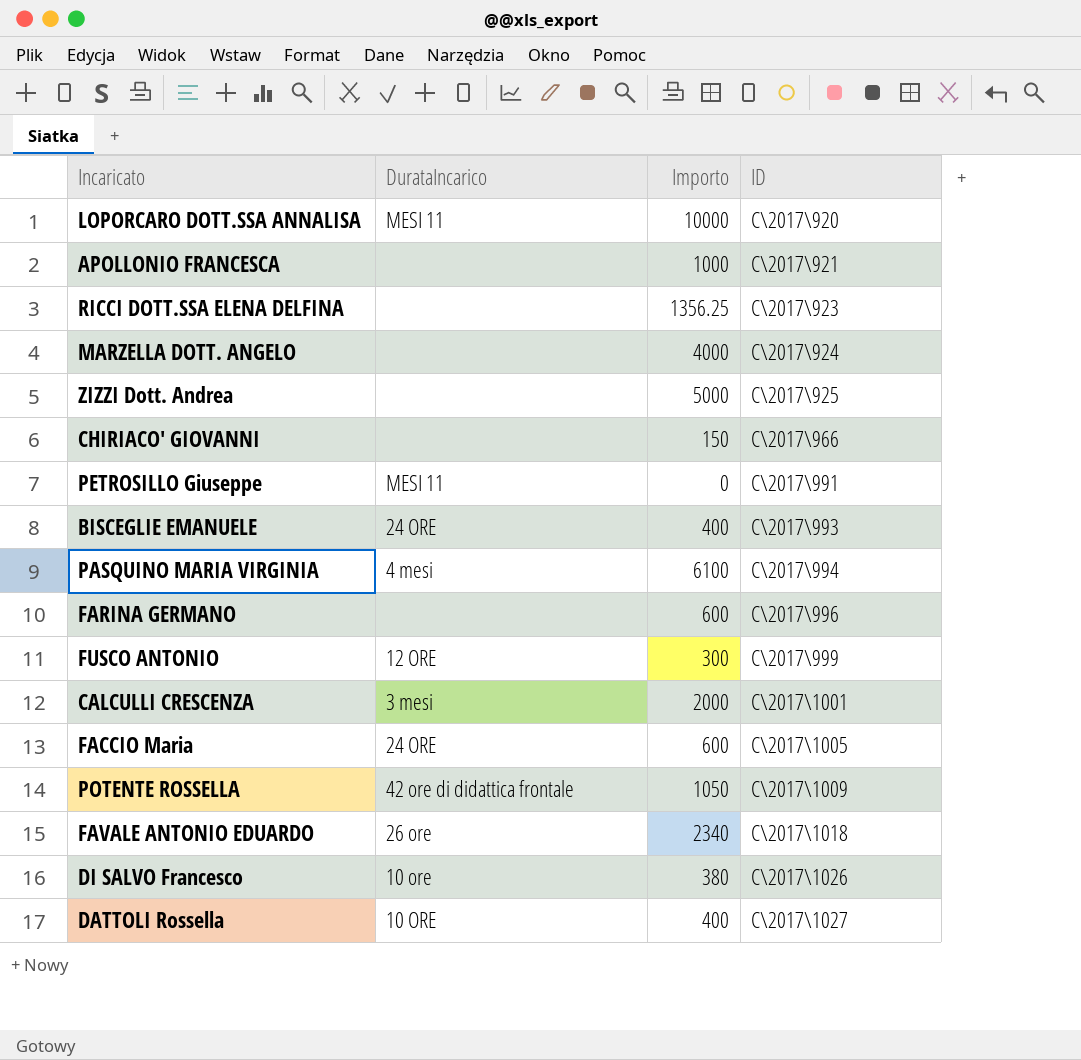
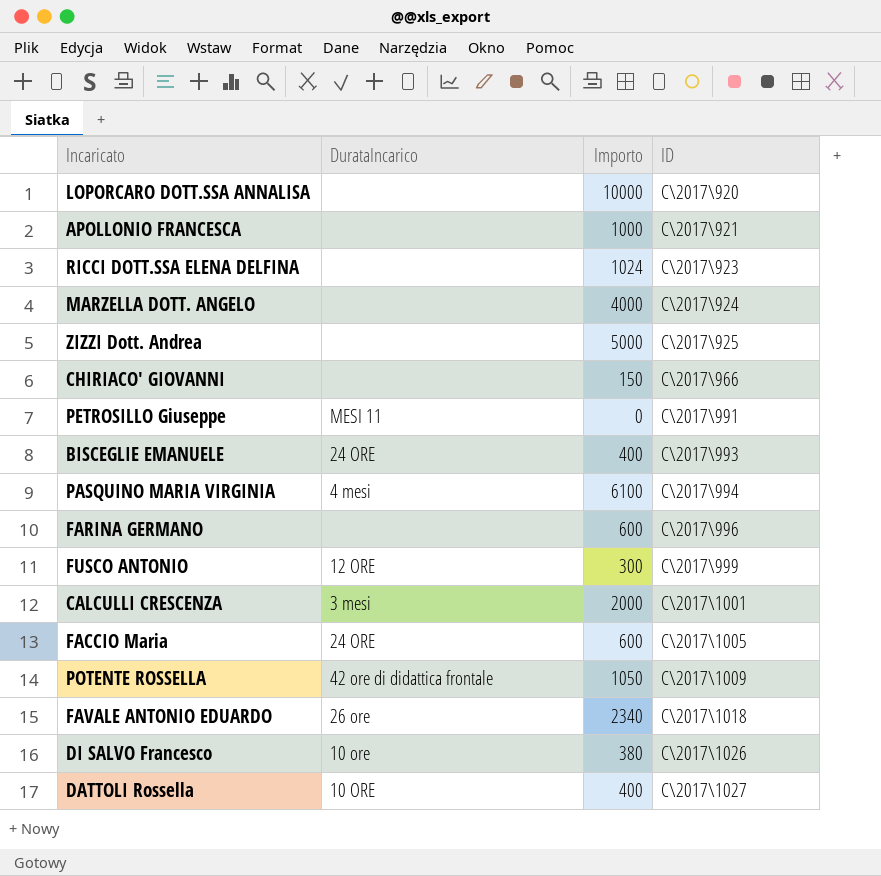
LOPORCARO DOTT.SSA ANNALISA | DurataIncarico: MESI 11 -> none
RICCI DOTT.SSA ELENA DELFINA | Importo: 1356.25 -> 1024

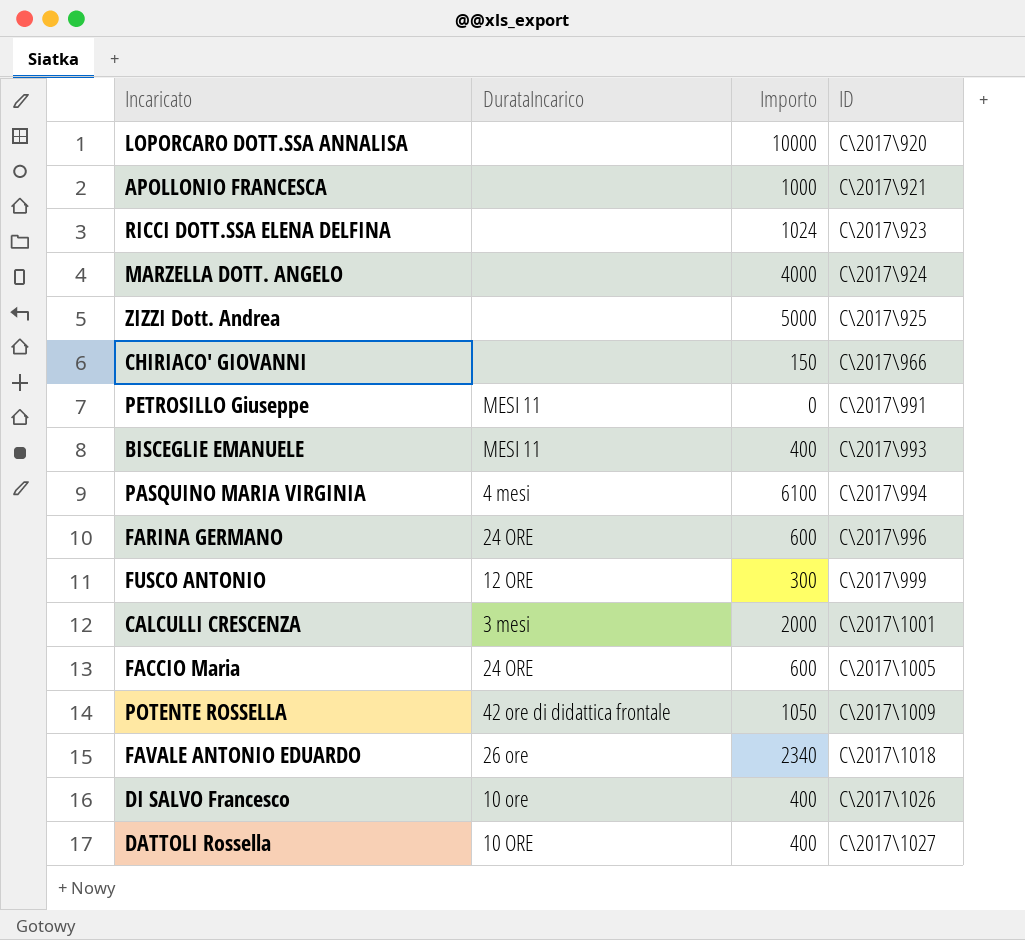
BISCEGLIE EMANUELE | DurataIncarico: 24 ORE -> MESI 11
FARINA GERMANO | DurataIncarico: none -> 24 ORE
DI SALVO Francesco | Importo: 380 -> 400

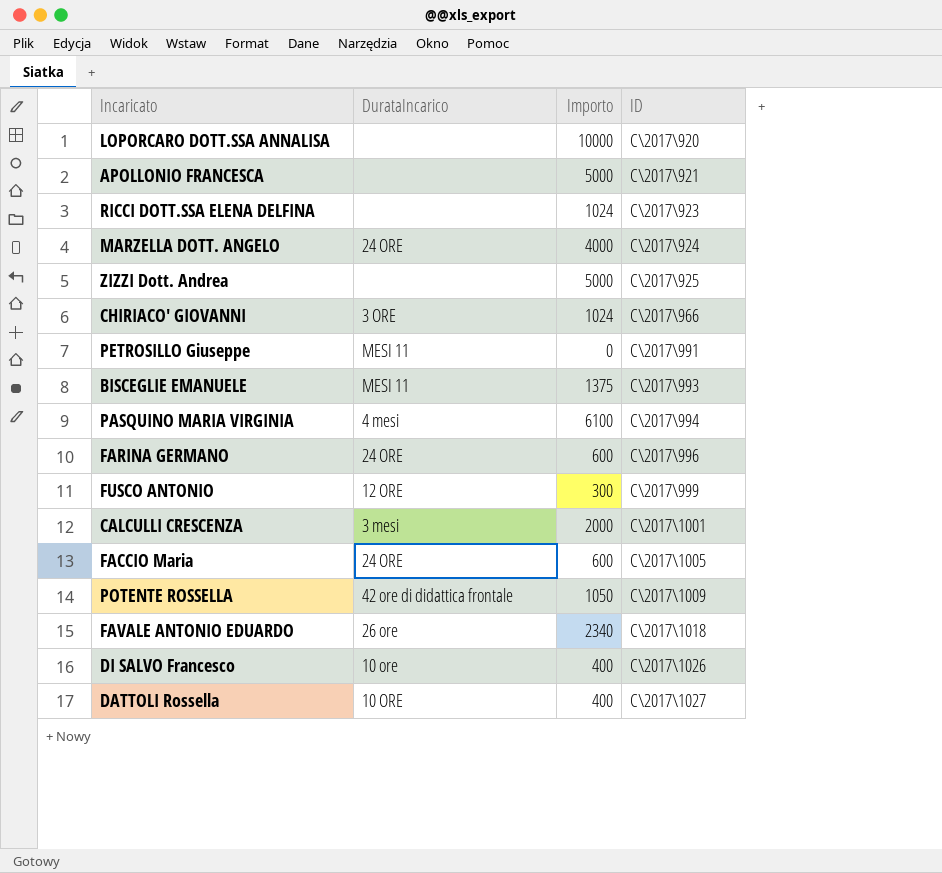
APOLLONIO FRANCESCA | Importo: 1000 -> 5000
MARZELLA DOTT. ANGELO | DurataIncarico: none -> 24 ORE
CHIRIACO' GIOVANNI | DurataIncarico: none -> 3 ORE
CHIRIACO' GIOVANNI | Importo: 150 -> 1024
BISCEGLIE EMANUELE | Importo: 400 -> 1375

